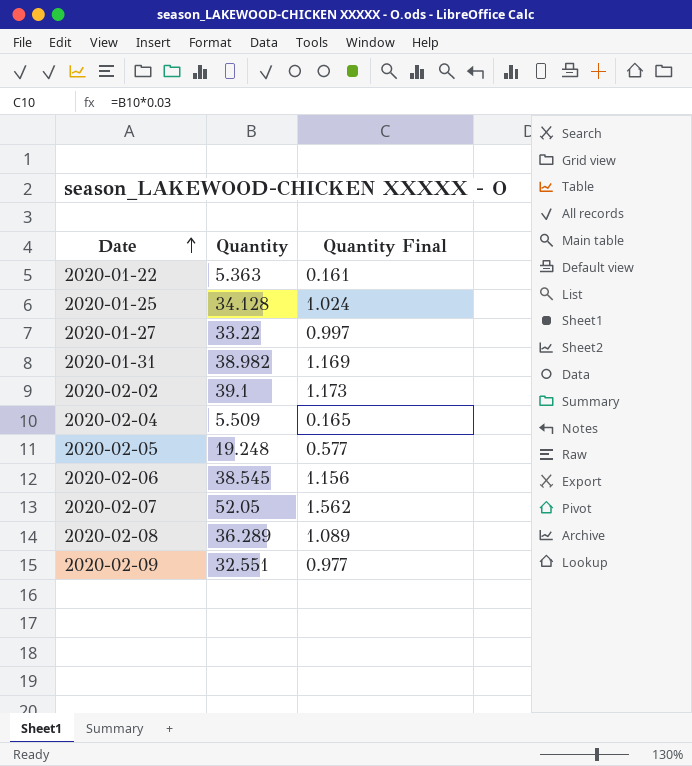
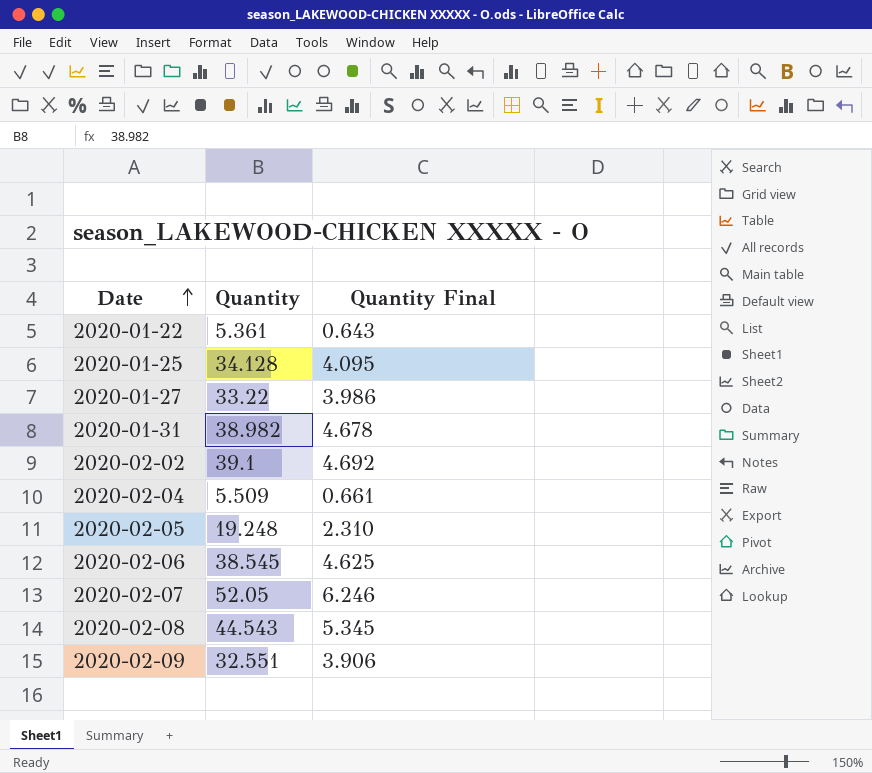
column Quantity Final | formula: [Quantity] * 0.03 -> [Quantity] * 0.12
2020-01-22 | Quantity: 5.363 -> 5.361
2020-02-08 | Quantity: 36.289 -> 44.543

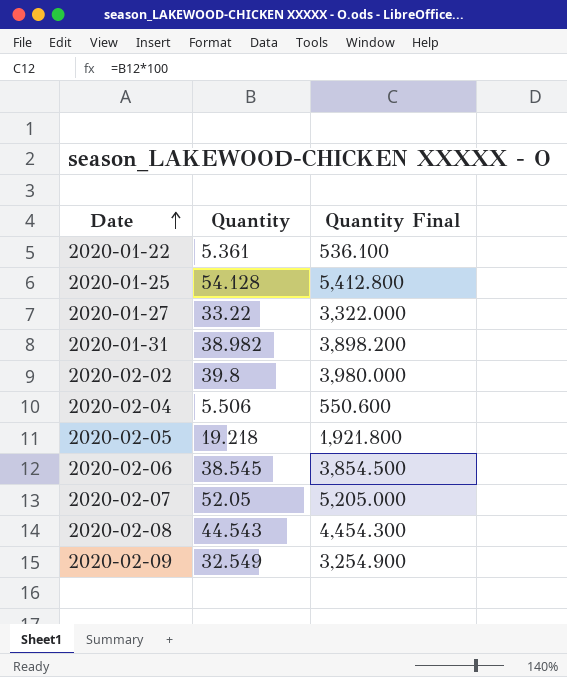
column Quantity Final | formula: [Quantity] * 0.12 -> [Quantity] * 100
2020-01-25 | Quantity: 34.128 -> 54.128
2020-02-02 | Quantity: 39.1 -> 39.8
2020-02-04 | Quantity: 5.509 -> 5.506
2020-02-05 | Quantity: 19.248 -> 19.218
2020-02-09 | Quantity: 32.551 -> 32.549

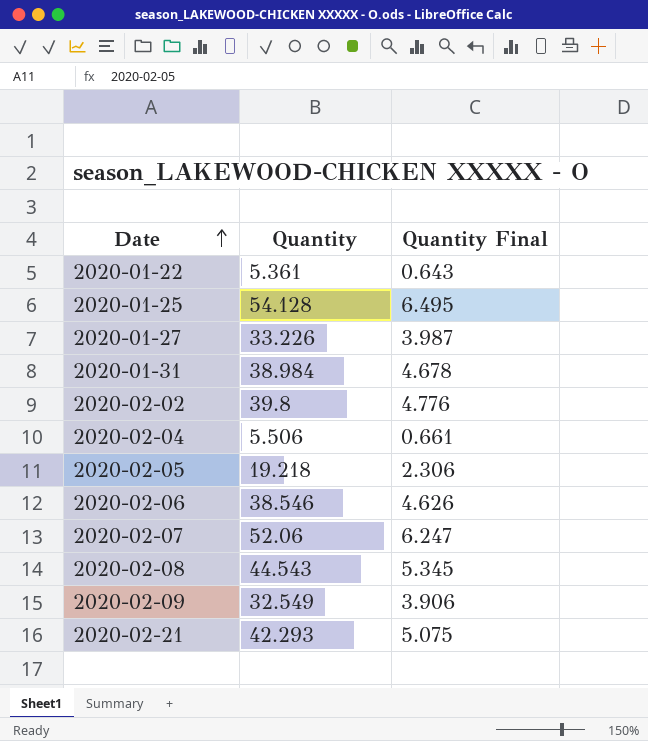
column Quantity Final | formula: [Quantity] * 100 -> [Quantity] * 0.12
2020-01-27 | Quantity: 33.22 -> 33.226
2020-01-31 | Quantity: 38.982 -> 38.984
2020-02-06 | Quantity: 38.545 -> 38.546
2020-02-07 | Quantity: 52.05 -> 52.06
row 2020-02-21: none -> 42.293 | 5.075

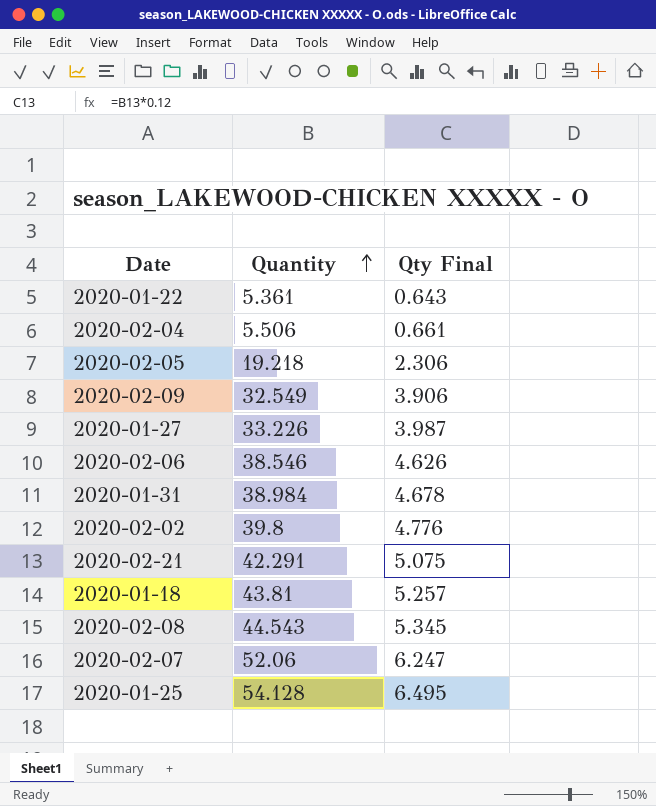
row order: Date ascending -> Quantity ascending
column name: Quantity Final -> Qty Final
2020-02-21 | Quantity: 42.293 -> 42.291
row 2020-01-18: none -> 43.81 | 5.257

